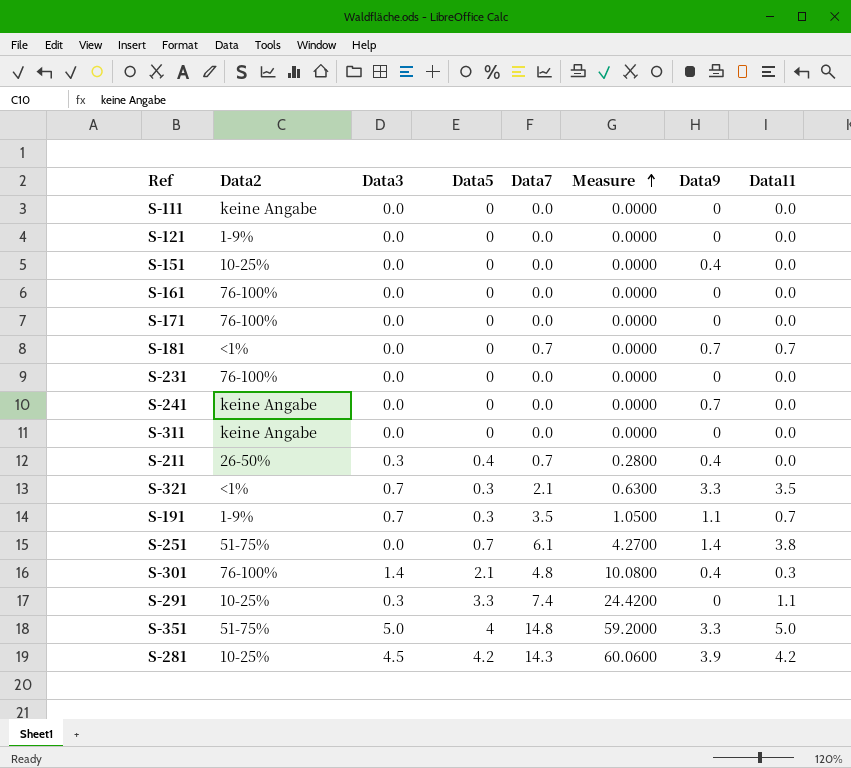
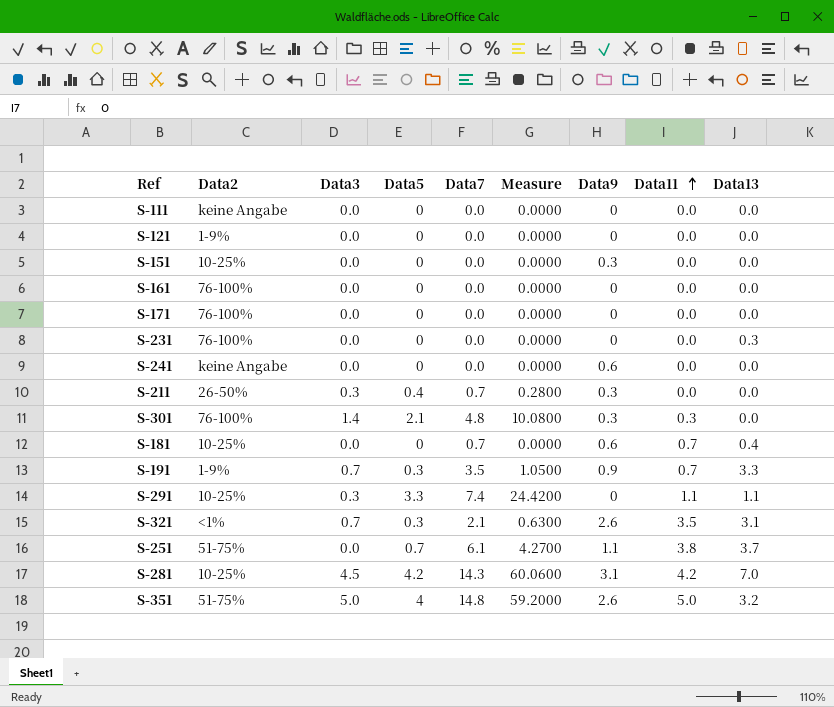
row order: Measure ascending -> Data11 ascending
column Data13 | position: none -> 9
row S-311: keine Angabe | 0.0 | 0 | 0.0 | 0.0000 | 0 | 0.0 -> none
S-151 | Data9: 0.4 -> 0.3
S-241 | Data9: 0.7 -> 0.6
S-211 | Data9: 0.4 -> 0.3
S-301 | Data9: 0.4 -> 0.3
S-181 | Data2: <1% -> 10-25%
S-181 | Data9: 0.7 -> 0.6
S-191 | Data9: 1.1 -> 0.9
S-321 | Data9: 3.3 -> 2.6
S-251 | Data9: 1.4 -> 1.1
S-281 | Data9: 3.9 -> 3.1
S-351 | Data9: 3.3 -> 2.6

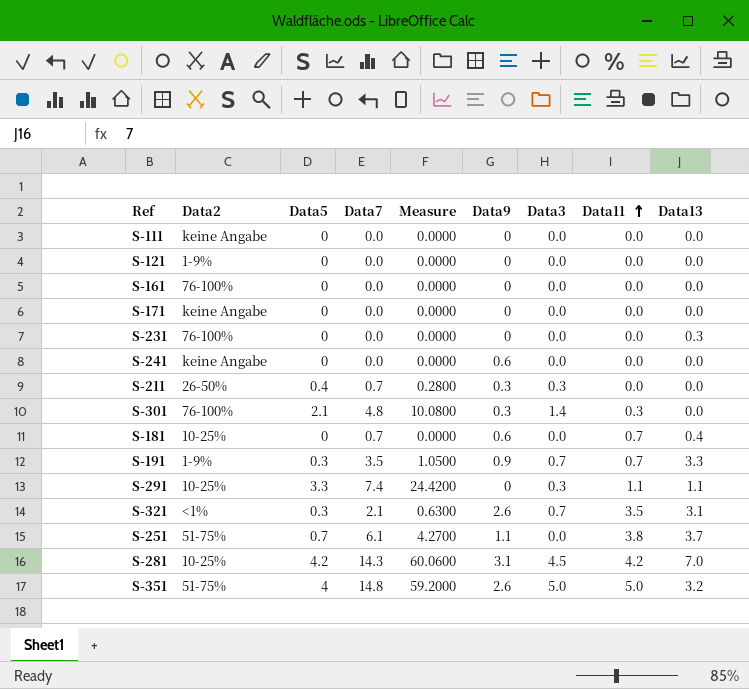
column Data3 | position: 3 -> 7
row S-151: 10-25% | 0.0 | 0 | 0.0 | 0.0000 | 0.3 | 0.0 | 0.0 -> none
S-171 | Data2: 76-100% -> keine Angabe

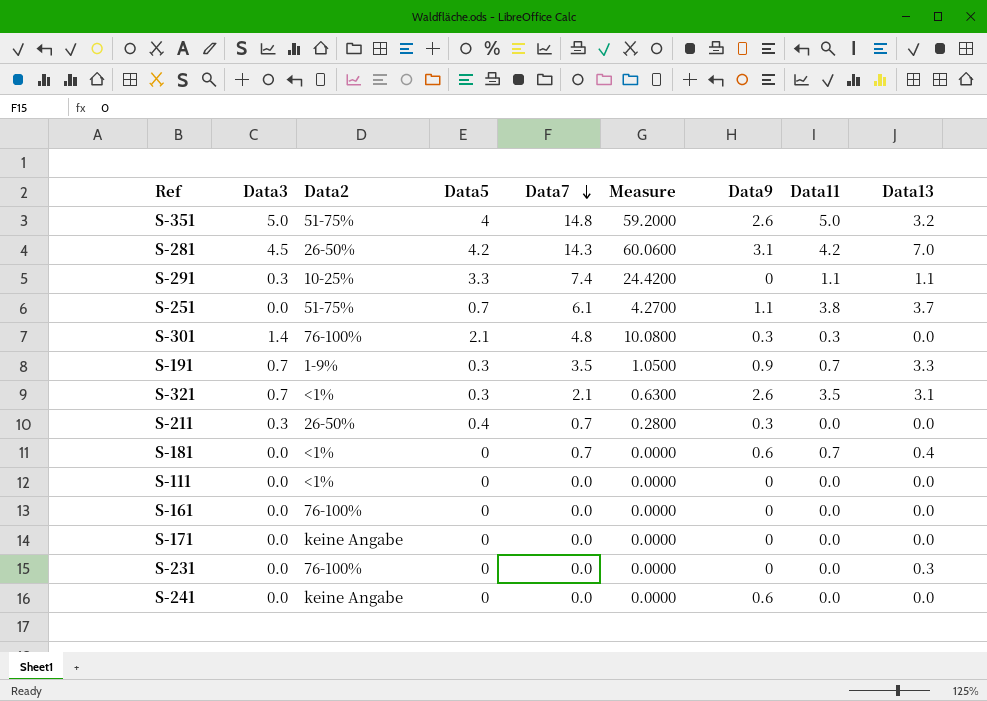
row order: Data11 ascending -> Data7 descending
column Data3 | position: 7 -> 2
row S-121: 1-9% | 0 | 0.0 | 0.0000 | 0 | 0.0 | 0.0 | 0.0 -> none
S-281 | Data2: 10-25% -> 26-50%
S-181 | Data2: 10-25% -> <1%
S-111 | Data2: keine Angabe -> <1%

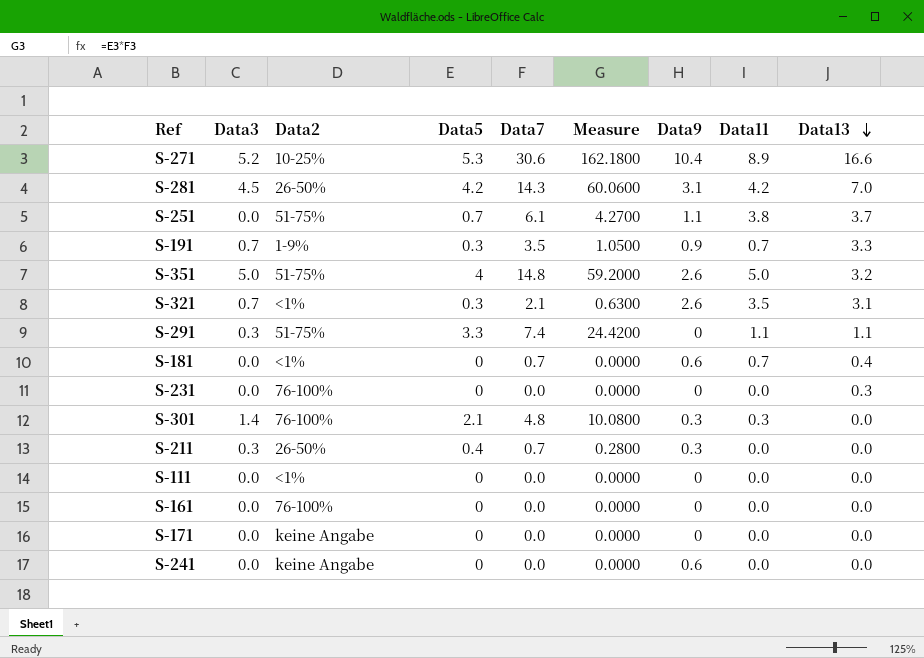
row order: Data7 descending -> Data13 descending
row S-271: none -> 5.2 | 10-25% | 5.3 | 30.6 | 162.1800 | 10.4 | 8.9 | 16.6
S-291 | Data2: 10-25% -> 51-75%

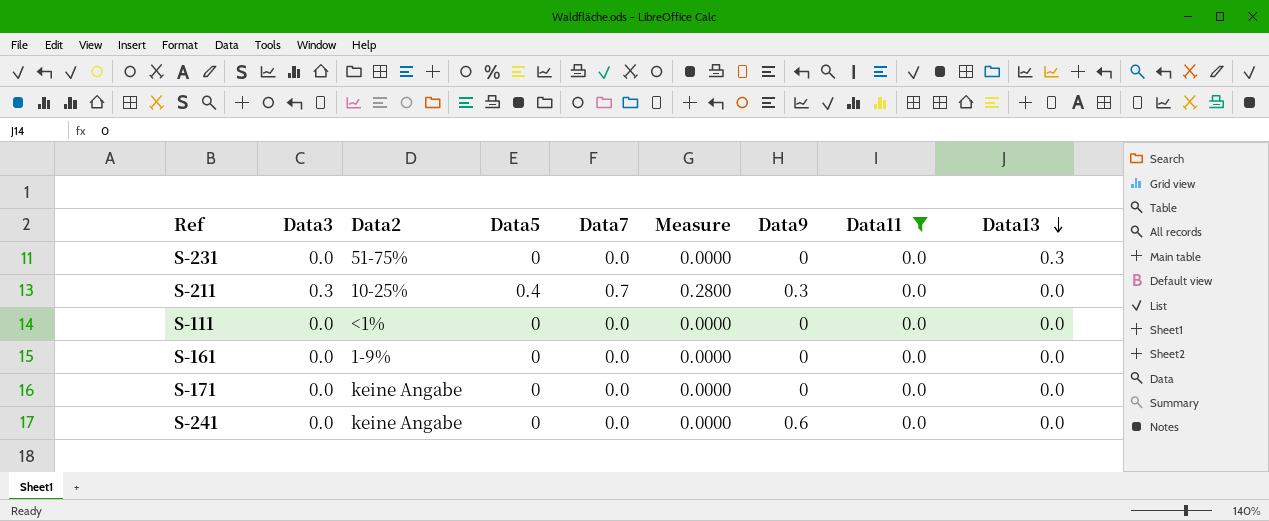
filter: none -> Data11 = 0.0
S-231 | Data2: 76-100% -> 51-75%
S-211 | Data2: 26-50% -> 10-25%
S-161 | Data2: 76-100% -> 1-9%

